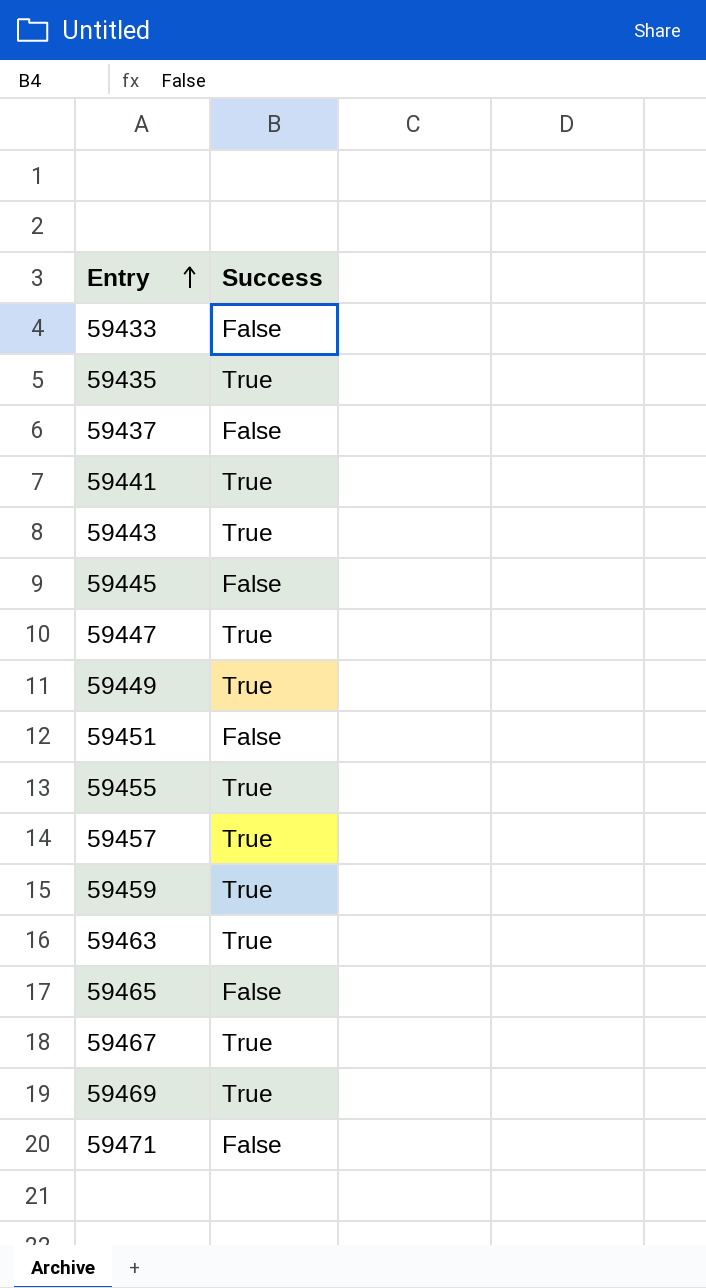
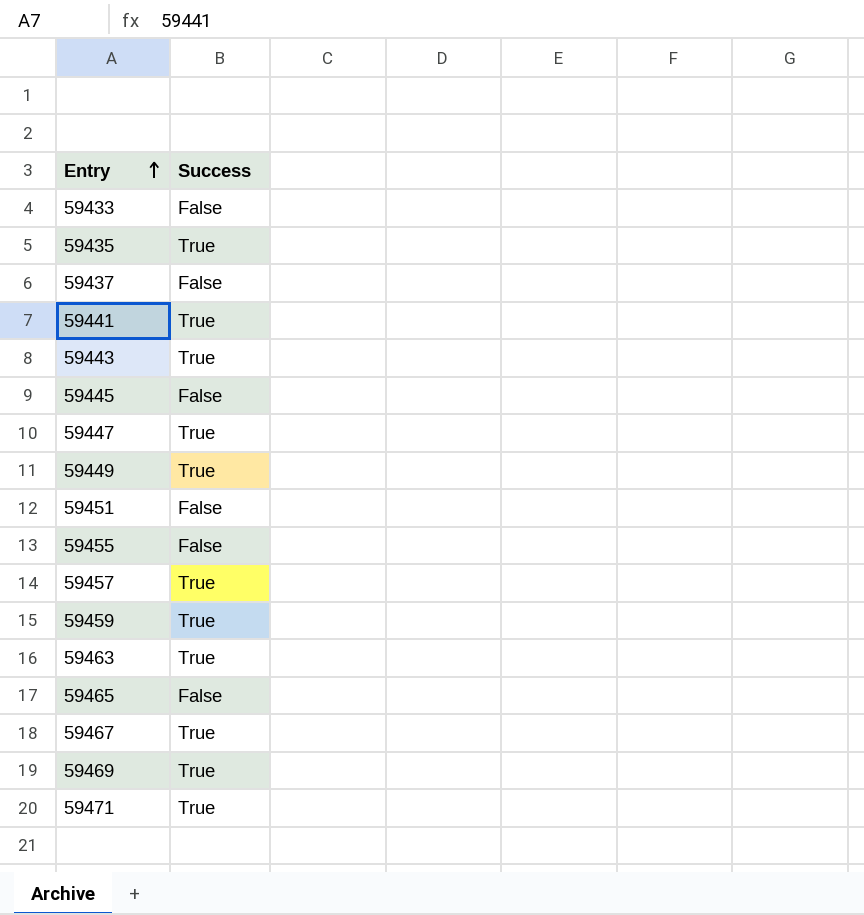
59455 | Success: True -> False
59471 | Success: False -> True

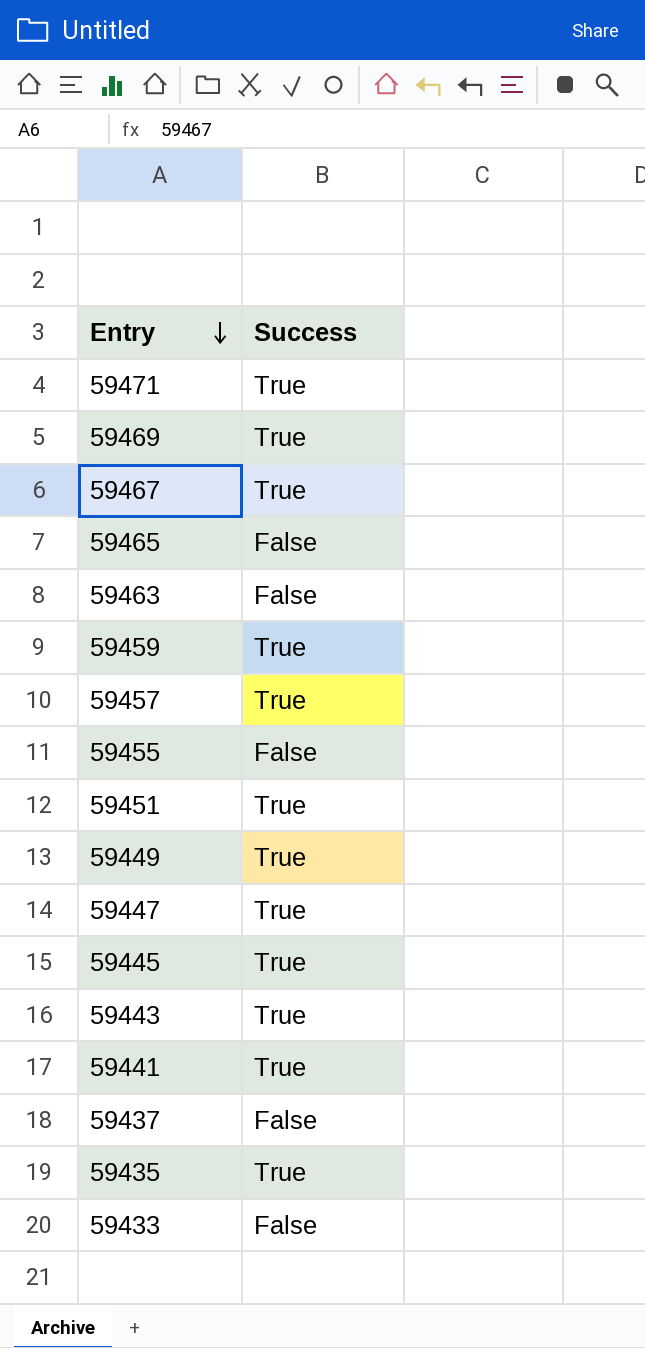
row order: Entry ascending -> Entry descending
59463 | Success: True -> False
59451 | Success: False -> True
59445 | Success: False -> True

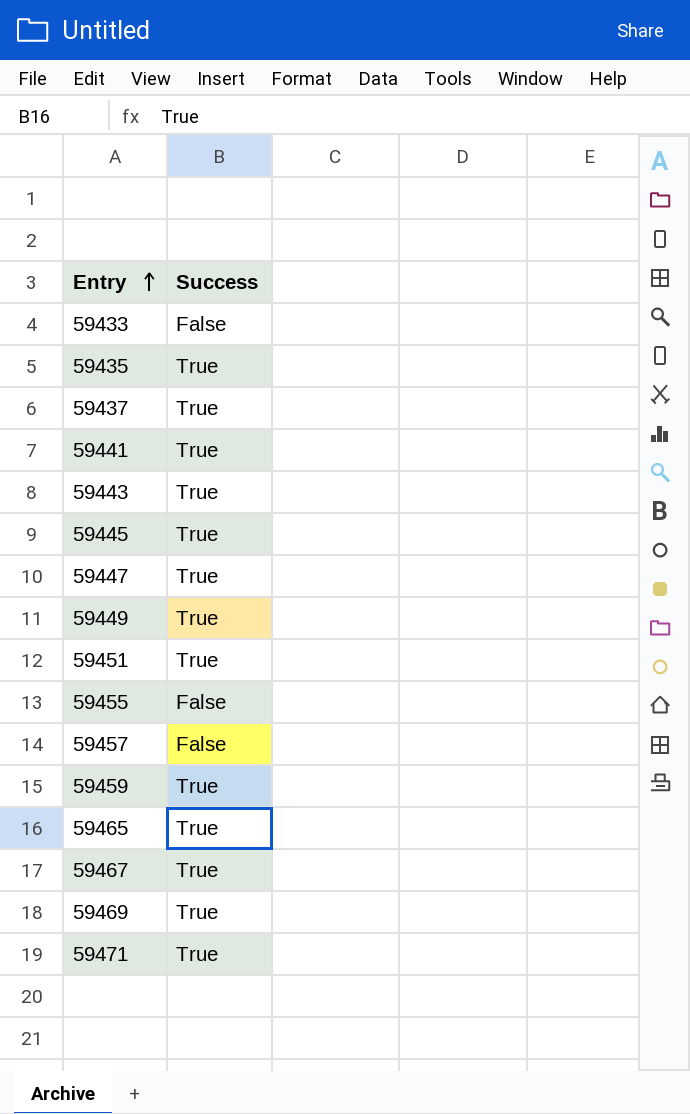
row order: Entry descending -> Entry ascending
row 59463: False -> none
59437 | Success: False -> True
59457 | Success: True -> False
59465 | Success: False -> True

